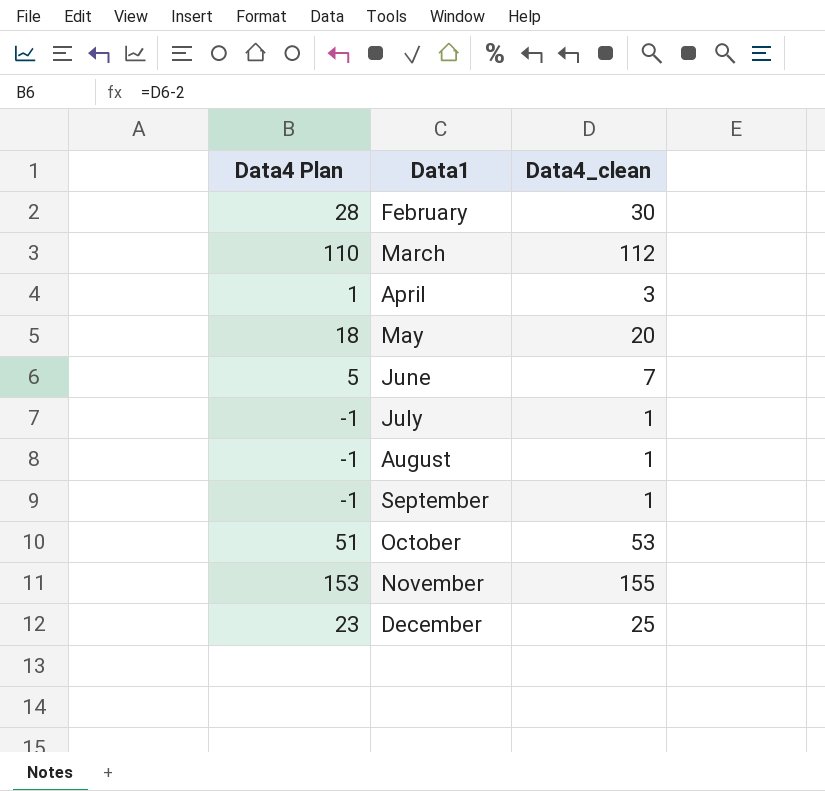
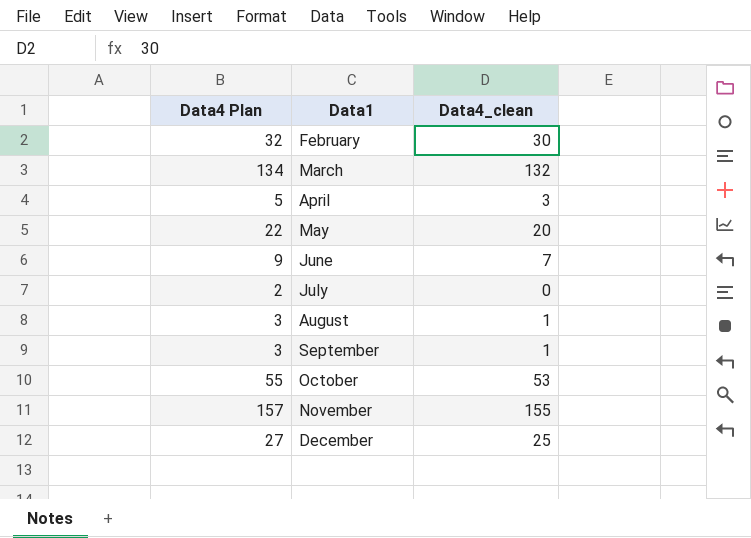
column Data4 Plan | formula: [Data4_clean] - 2 -> [Data4_clean] + 2
March | Data4_clean: 112 -> 132
July | Data4_clean: 1 -> 0

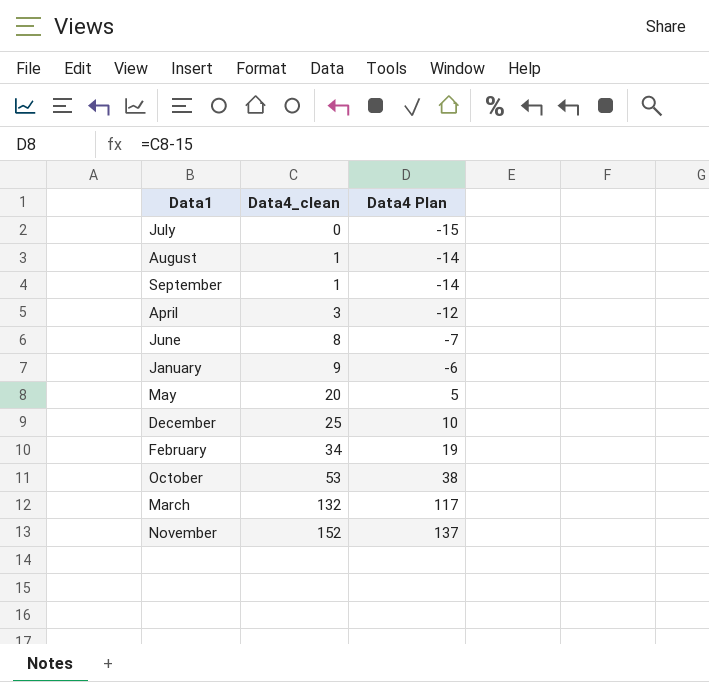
row order: Data1 ascending -> Data4_clean ascending
column Data4 Plan | formula: [Data4_clean] + 2 -> [Data4_clean] - 15
column Data4 Plan | position: 1 -> 3
June | Data4_clean: 7 -> 8
row January: none -> 9 | -6
February | Data4_clean: 30 -> 34
November | Data4_clean: 155 -> 152

